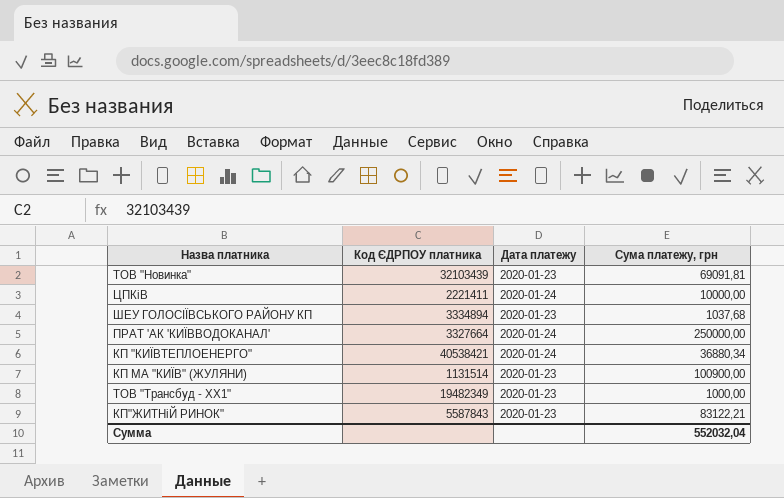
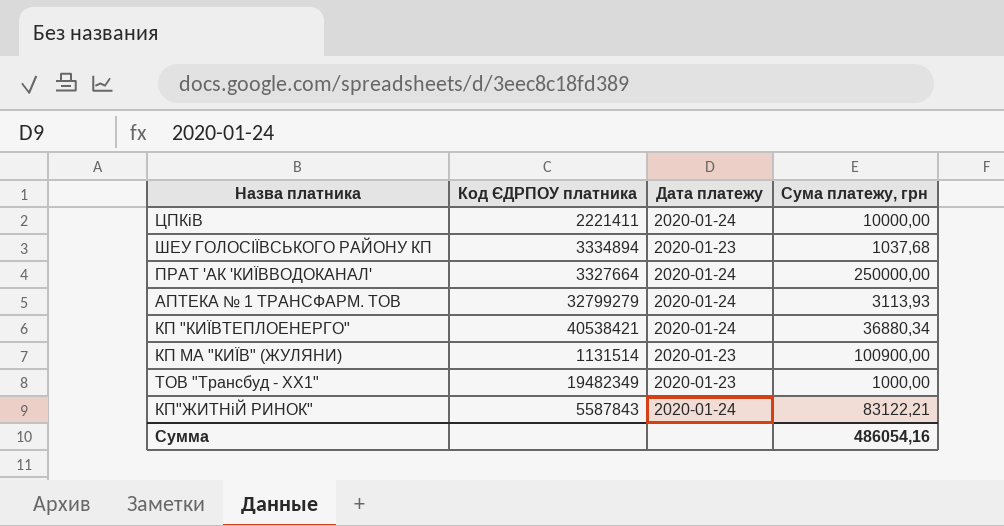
row ТОВ "Новинка": 32103439 | 2020-01-23 | 69091,81 -> none
row АПТЕКА № 1 ТРАНСФАРМ. ТОВ: none -> 32799279 | 2020-01-24 | 3113,93
КП"ЖИТНіЙ РИНОК" | Дата платежу: 2020-01-23 -> 2020-01-24
Сумма | Сума платежу, грн: 552032,04 -> 486054,16

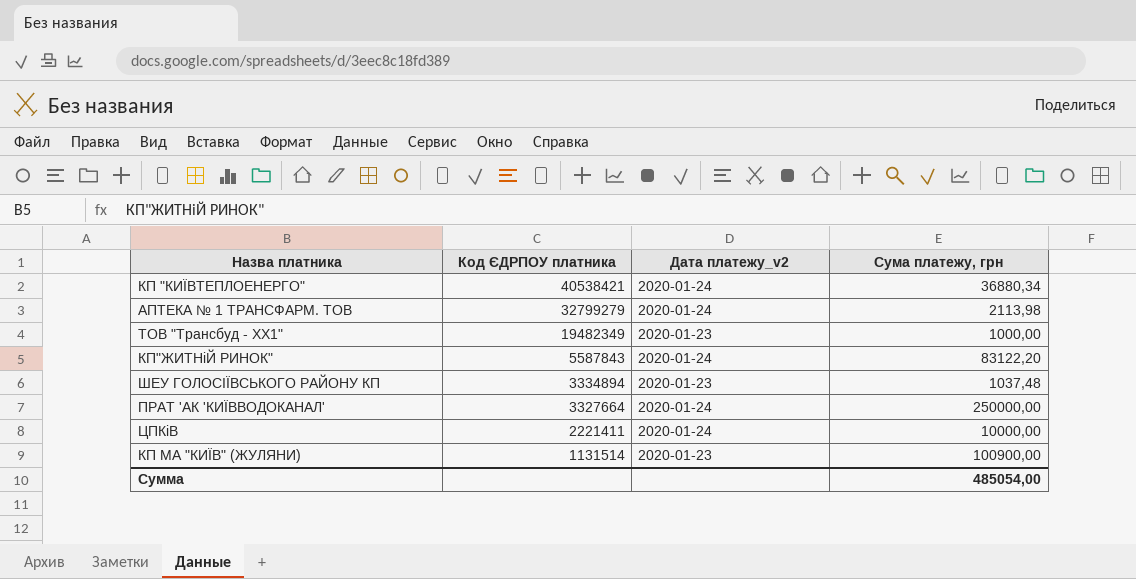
row order: none -> Код ЄДРПОУ платника descending
column name: Дата платежу -> Дата платежу_v2
АПТЕКА № 1 ТРАНСФАРМ. ТОВ | Сума платежу, грн: 3113,93 -> 2113,98
КП"ЖИТНіЙ РИНОК" | Сума платежу, грн: 83122,21 -> 83122,20
ШЕУ ГОЛОСІЇВСЬКОГО РАЙОНУ КП | Сума платежу, грн: 1037,68 -> 1037,48
Сумма | Сума платежу, грн: 486054,16 -> 485054,00

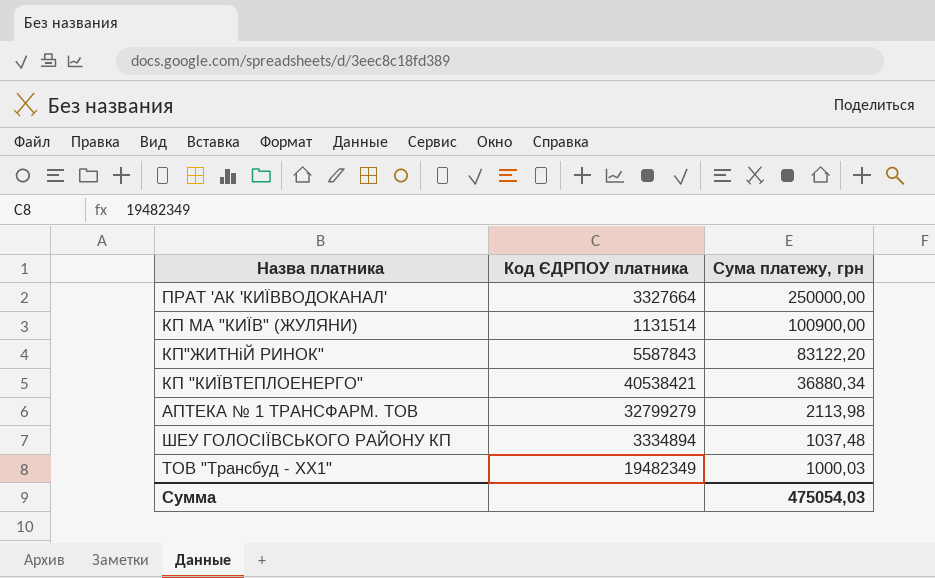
row order: Код ЄДРПОУ платника descending -> Сума платежу, грн descending
column Дата платежу_v2 | position: 3 -> none
row ЦПКіВ: 2221411 | 2020-01-24 | 10000,00 -> none
ТОВ "Трансбуд - ХХ1" | Сума платежу, грн: 1000,00 -> 1000,03
Сумма | Сума платежу, грн: 485054,00 -> 475054,03

